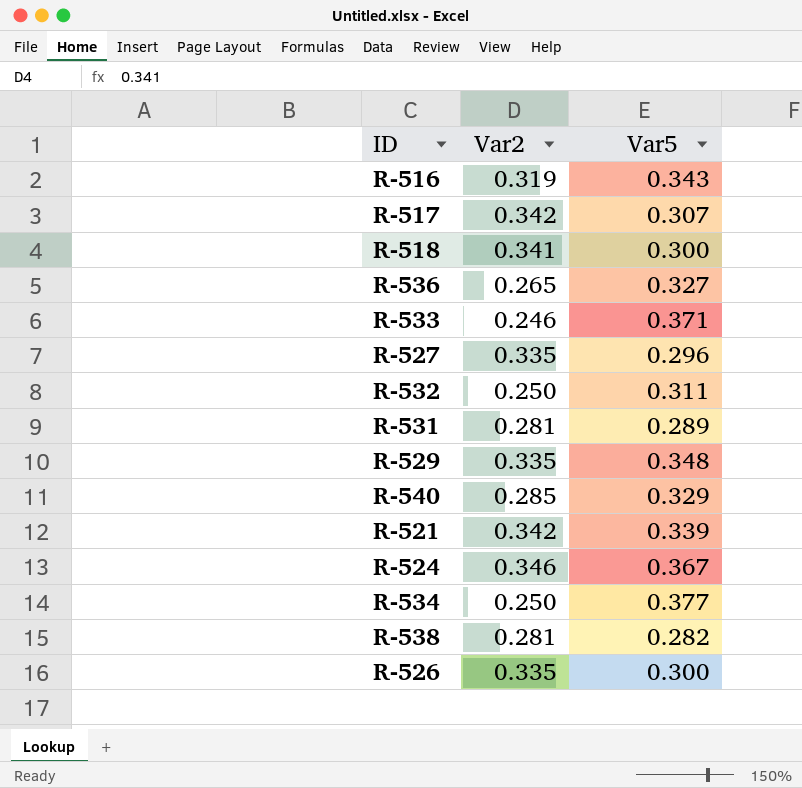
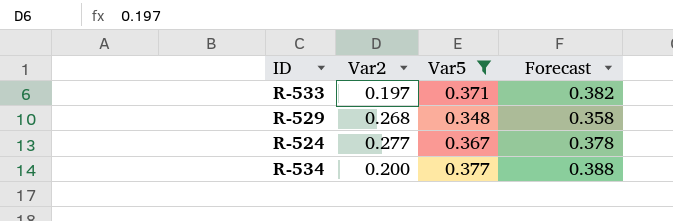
filter: none -> Var5 >= 0.348
column Forecast | formula: none -> [Var5] * 1.03
R-533 | Var2: 0.246 -> 0.197
R-529 | Var2: 0.335 -> 0.268
R-524 | Var2: 0.346 -> 0.277
R-534 | Var2: 0.250 -> 0.200

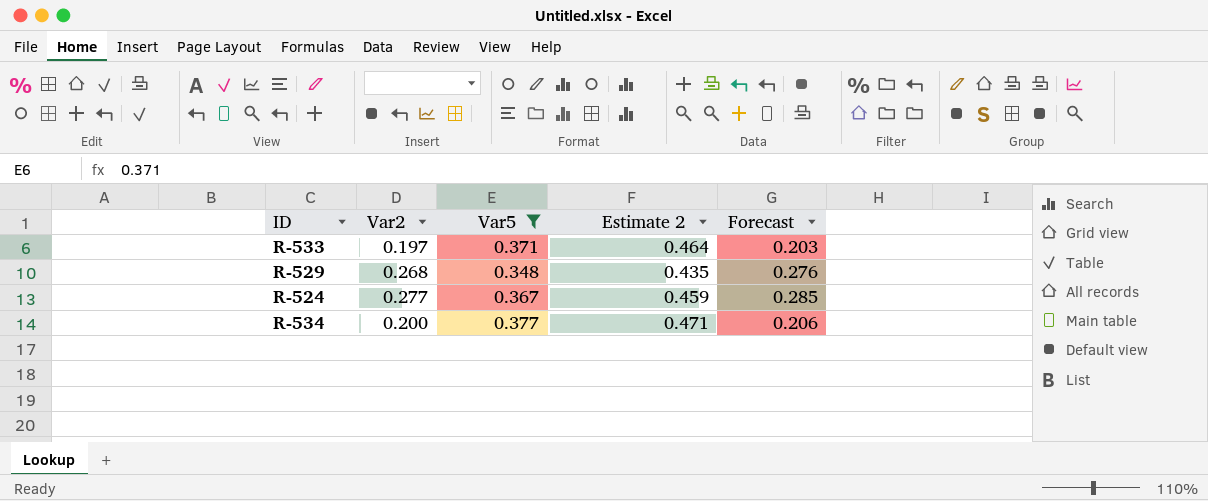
column Estimate 2 | formula: none -> [Var5] * 1.25
column Forecast | formula: [Var5] * 1.03 -> [Var2] * 1.03

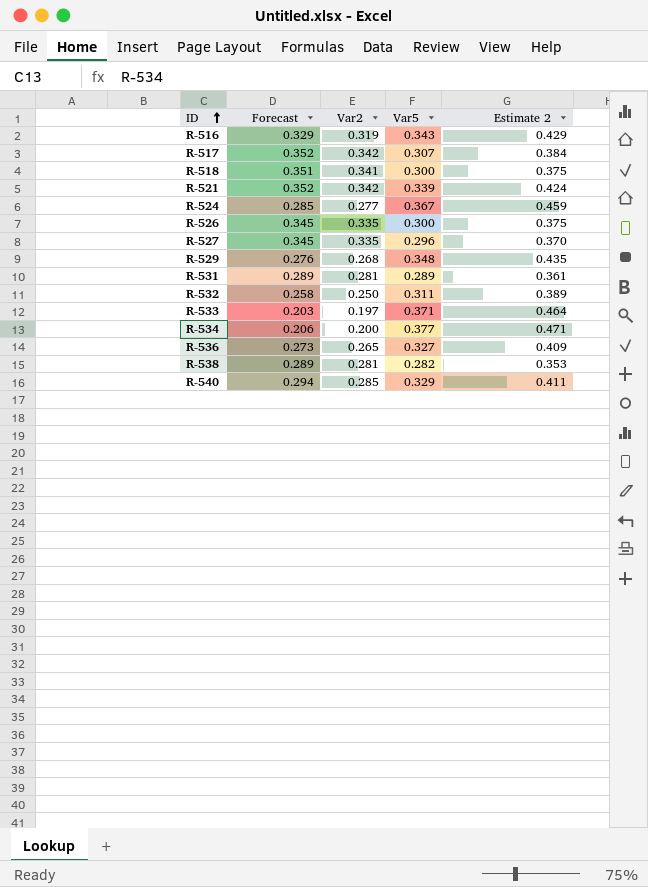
filter: Var5 >= 0.348 -> none
row order: none -> ID ascending
column Forecast | position: 5 -> 2

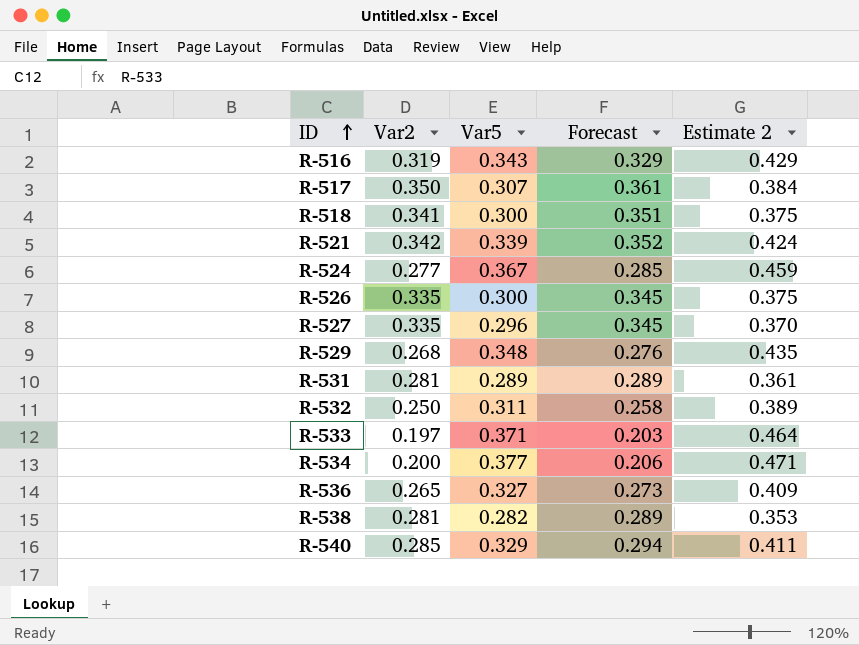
column Forecast | position: 2 -> 4
R-517 | Var2: 0.342 -> 0.350
R-517 | Forecast: 0.352 -> 0.361

